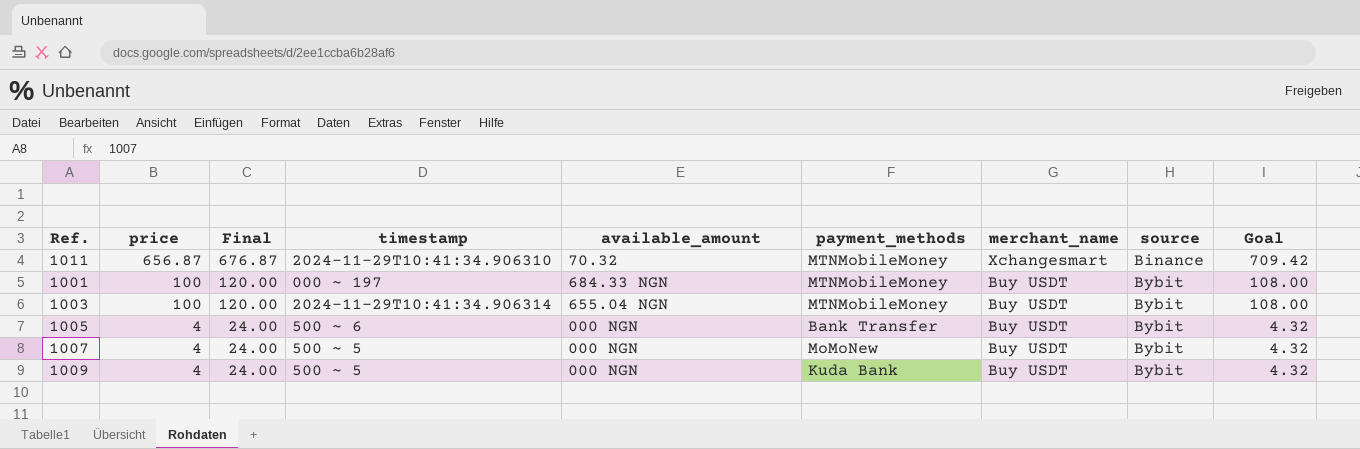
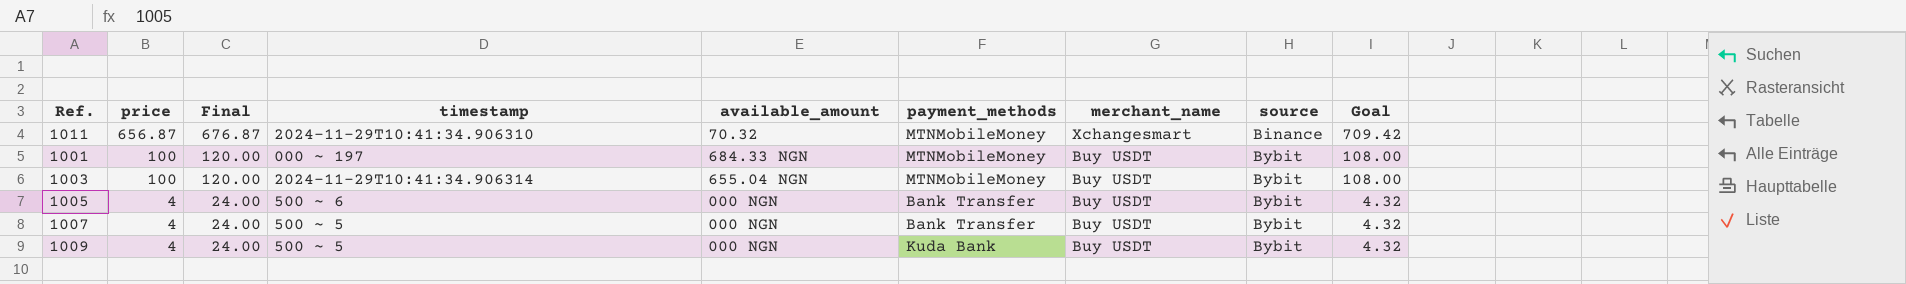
1007 | payment_methods: MoMoNew -> Bank Transfer

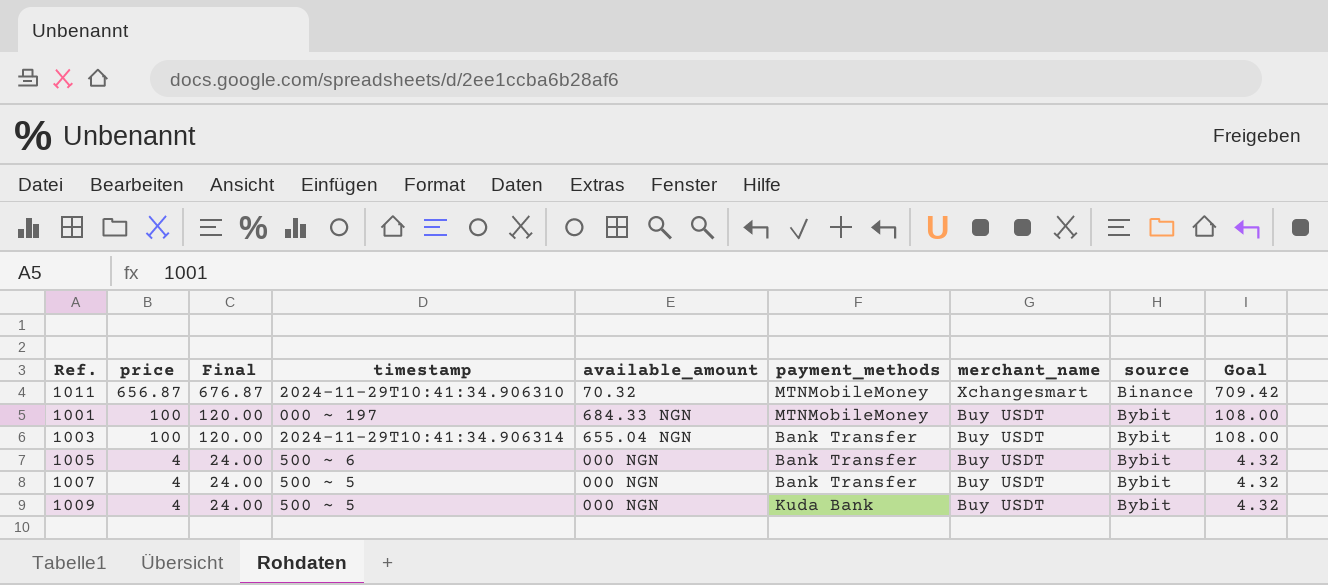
1003 | payment_methods: MTNMobileMoney -> Bank Transfer

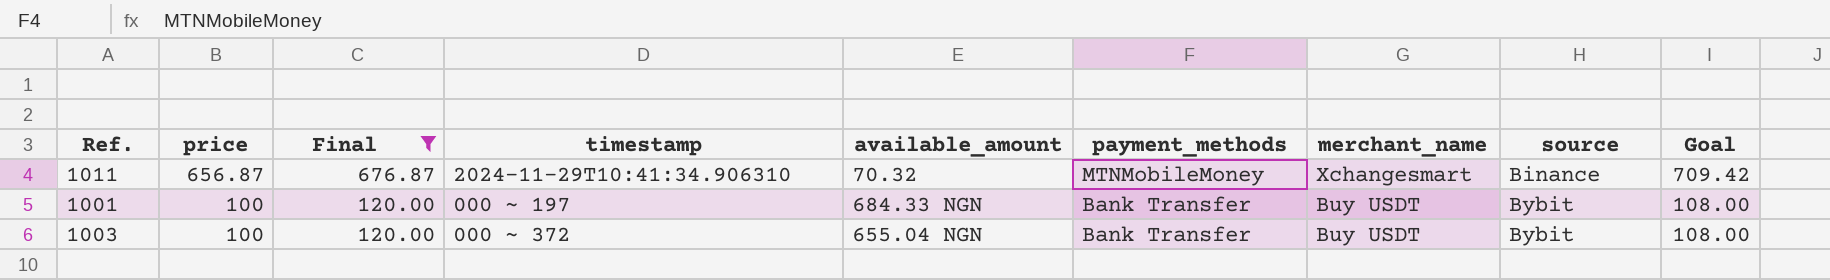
filter: none -> Final != 24.00
1001 | payment_methods: MTNMobileMoney -> Bank Transfer
1003 | timestamp: 2024-11-29T10:41:34.906314 -> 000 ~ 372

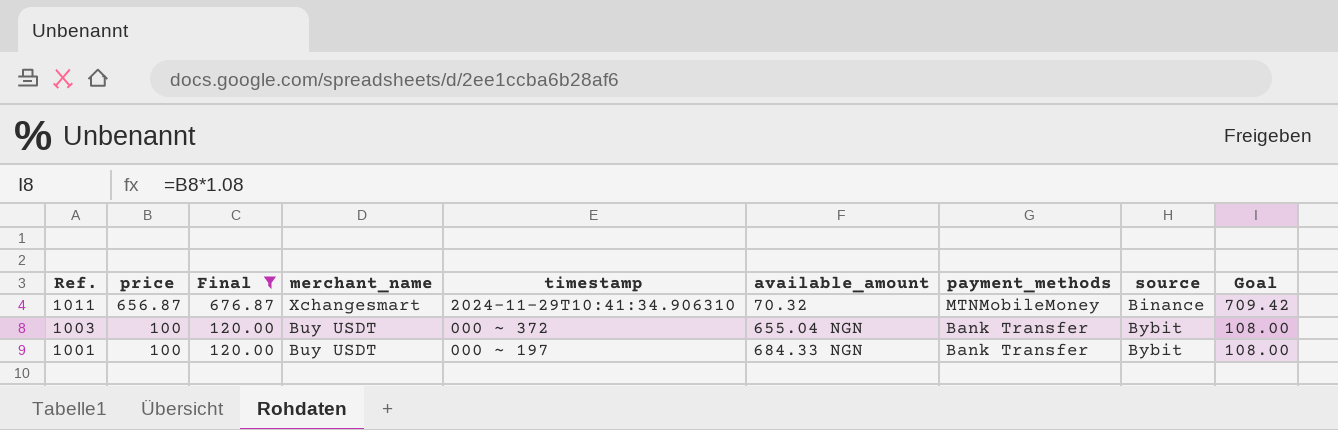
row order: price descending -> Ref. descending
column merchant_name | position: 7 -> 4

